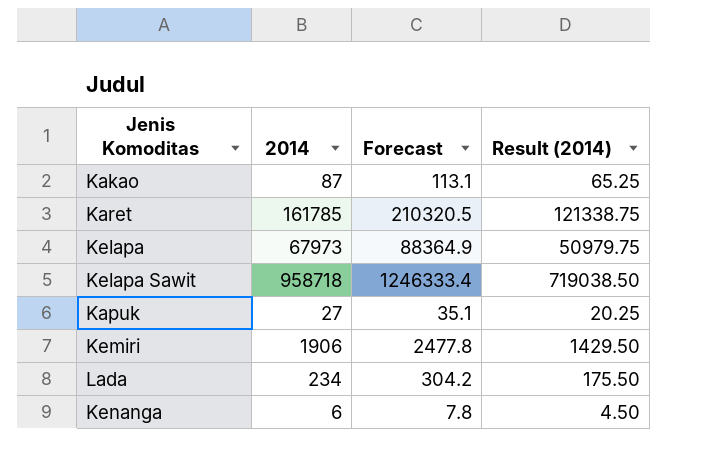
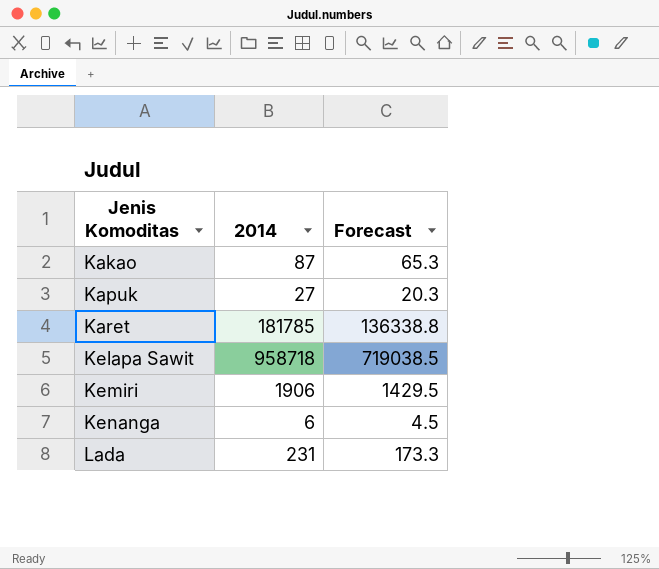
row order: none -> Jenis Komoditas ascending
column Result (2014) | formula: [2014] * 0.75 -> none
column Forecast | formula: [2014] * 1.3 -> [2014] * 0.75
row Kelapa: 67973 | 88364.9 | 50979.75 -> none
Karet | 2014: 161785 -> 181785
Lada | 2014: 234 -> 231

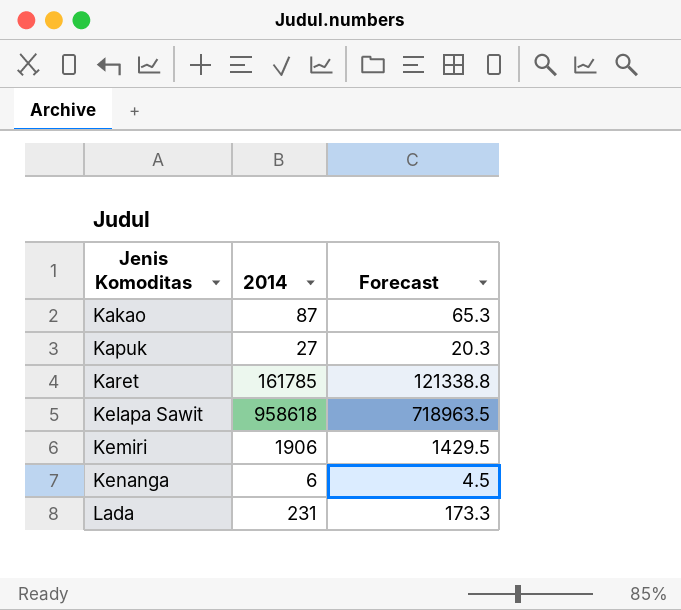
Karet | 2014: 181785 -> 161785
Karet | Forecast: 136338.8 -> 121338.8
Kelapa Sawit | 2014: 958718 -> 958618
Kelapa Sawit | Forecast: 719038.5 -> 718963.5

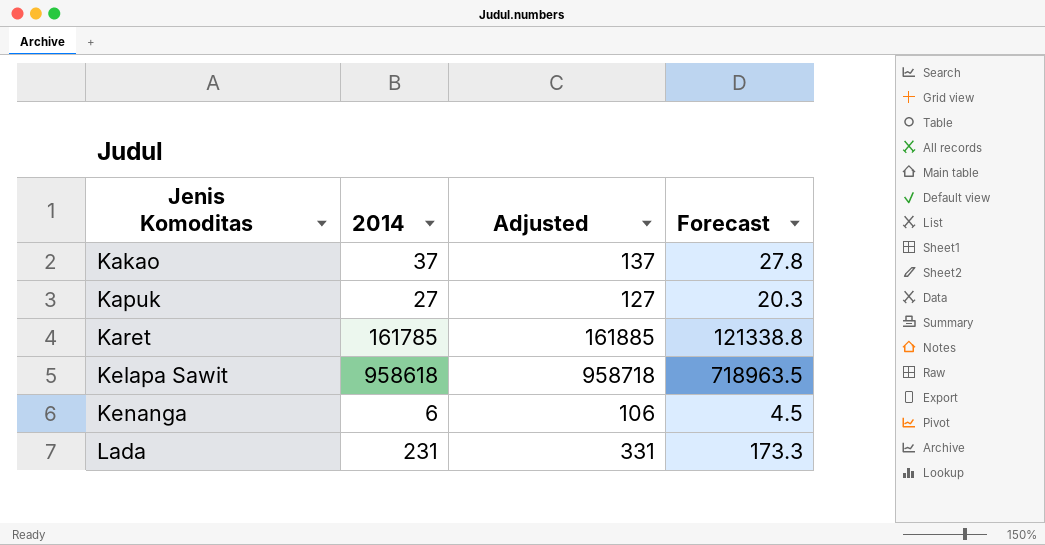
column Adjusted | formula: none -> [2014] + 100
row Kemiri: 1906 | 1429.5 -> none
Kakao | 2014: 87 -> 37
Kakao | Forecast: 65.3 -> 27.8

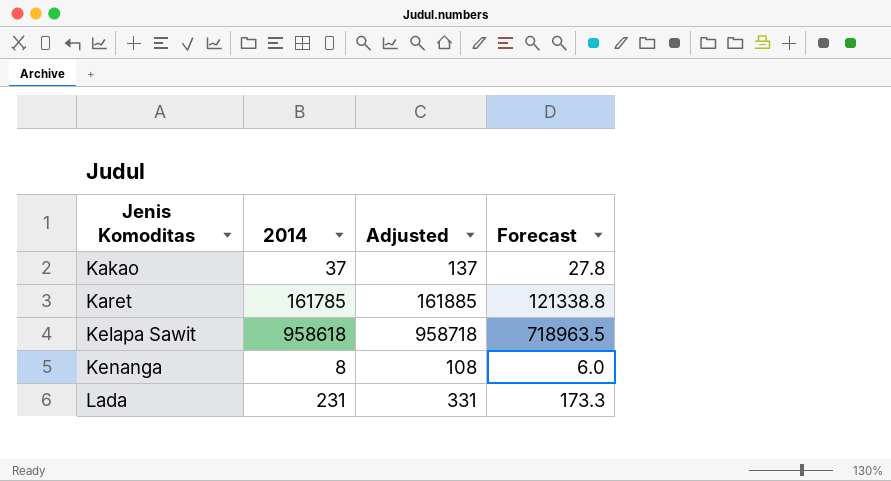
row Kapuk: 27 | 127 | 20.3 -> none
Kenanga | 2014: 6 -> 8
Kenanga | Adjusted: 106 -> 108
Kenanga | Forecast: 4.5 -> 6.0

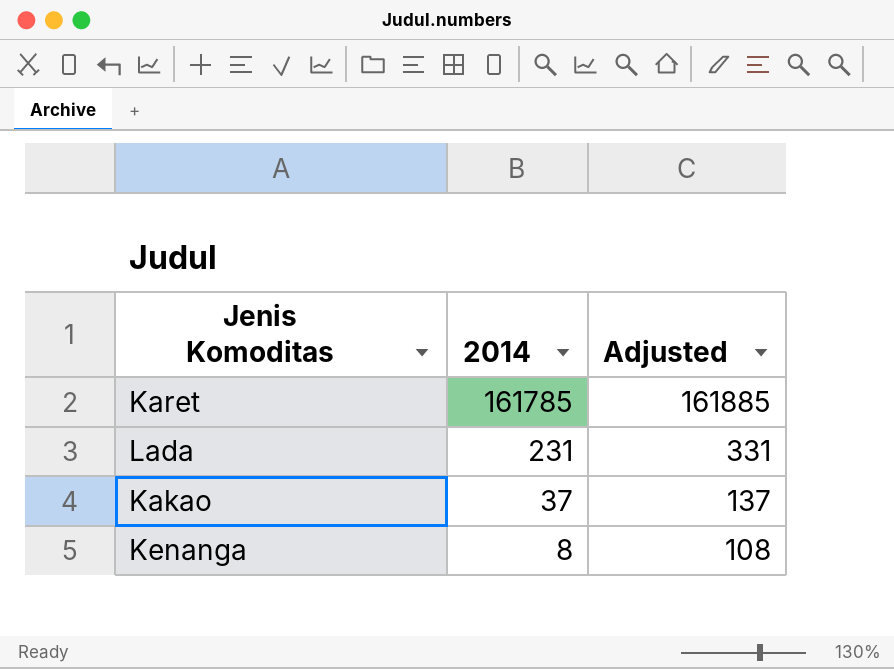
row order: Jenis Komoditas ascending -> 2014 descending
column Forecast | formula: [2014] * 0.75 -> none
row Kelapa Sawit: 958618 | 958718 | 718963.5 -> none

